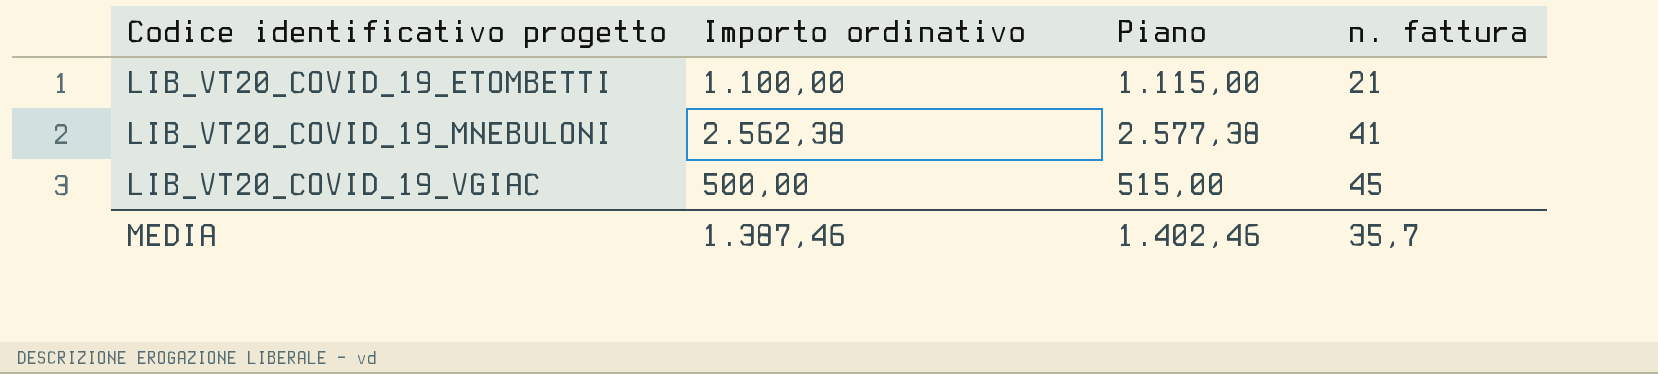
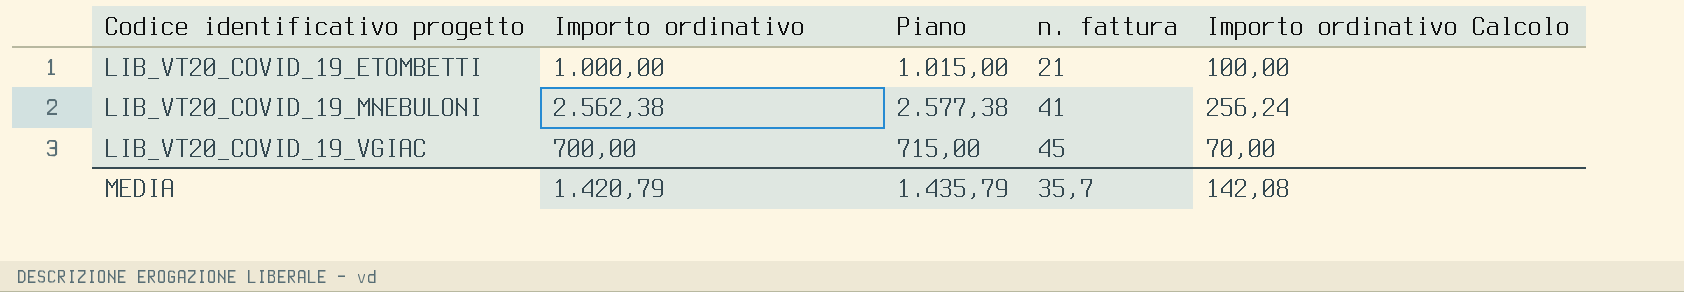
column Importo ordinativo Calcolo | formula: none -> [Importo ordinativo] * 0,1
LIB_VT20_COVID_19_ETOMBETTI | Importo ordinativo: 1.100,00 -> 1.000,00
LIB_VT20_COVID_19_ETOMBETTI | Piano: 1.115,00 -> 1.015,00
LIB_VT20_COVID_19_VGIAC | Importo ordinativo: 500,00 -> 700,00
LIB_VT20_COVID_19_VGIAC | Piano: 515,00 -> 715,00
MEDIA | Importo ordinativo: 1.387,46 -> 1.420,79
MEDIA | Piano: 1.402,46 -> 1.435,79

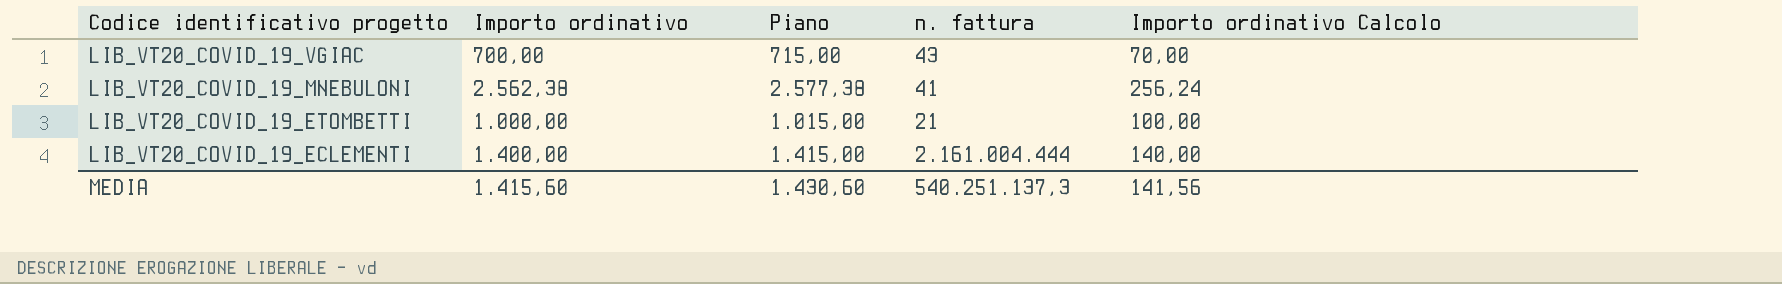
row order: Codice identificativo progetto ascending -> Codice identificativo progetto descending
LIB_VT20_COVID_19_VGIAC | n. fattura: 45 -> 43
row LIB_VT20_COVID_19_ECLEMENTI: none -> 1.400,00 | 1.415,00 | 2.161.004.444 | 140,00
MEDIA | Importo ordinativo: 1.420,79 -> 1.415,60
MEDIA | Piano: 1.435,79 -> 1.430,60
MEDIA | n. fattura: 35,7 -> 540.251.137,3
MEDIA | Importo ordinativo Calcolo: 142,08 -> 141,56

